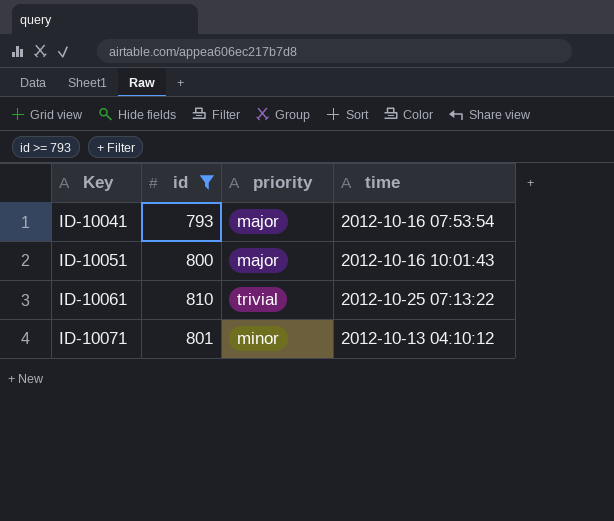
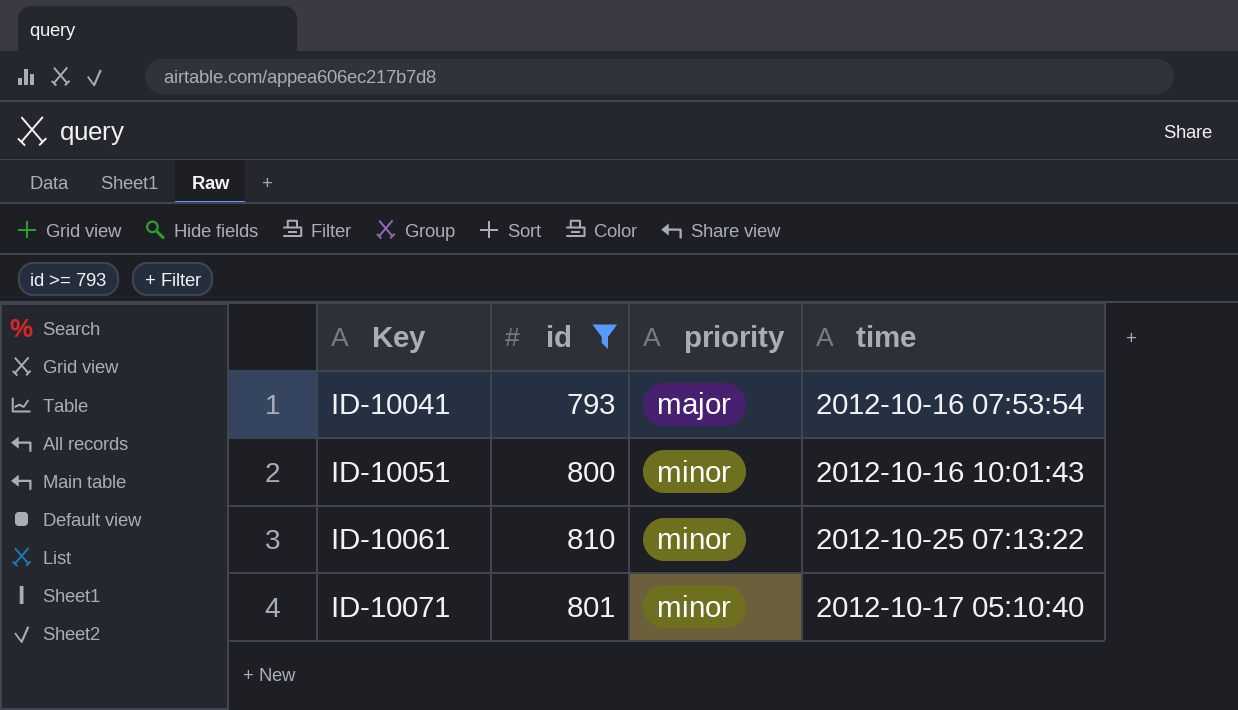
ID-10051 | priority: major -> minor
ID-10061 | priority: trivial -> minor
ID-10071 | time: 2012-10-13 04:10:12 -> 2012-10-17 05:10:40

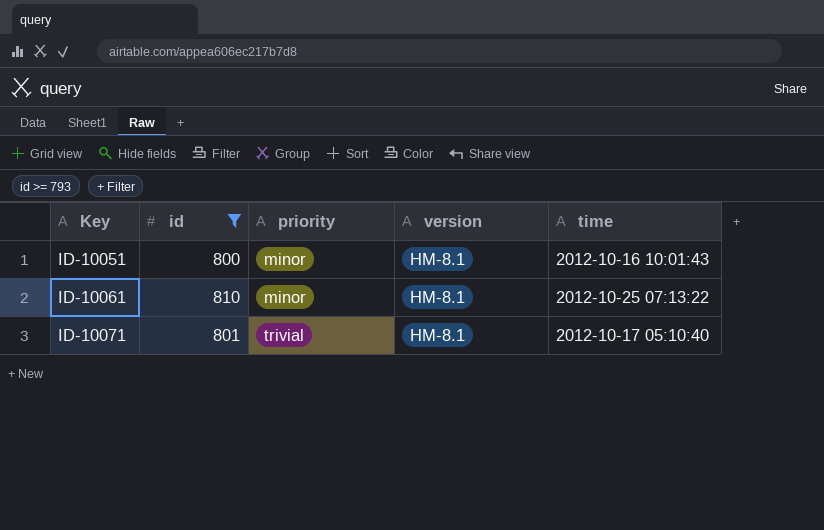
column version | position: none -> 4
row ID-10041: 793 | major | 2012-10-16 07:53:54 -> none
ID-10071 | priority: minor -> trivial

